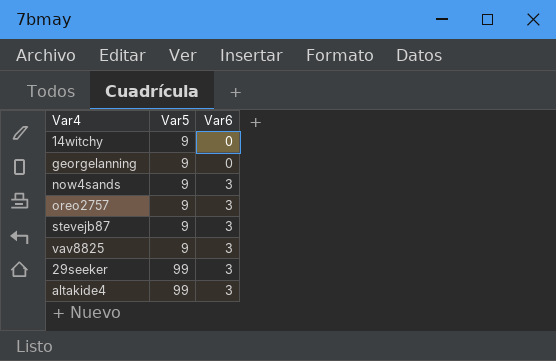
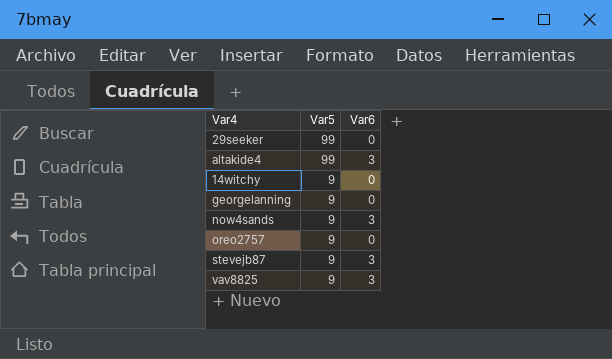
row order: Var5 ascending -> Var5 descending
29seeker | Var6: 3 -> 0
oreo2757 | Var6: 3 -> 0

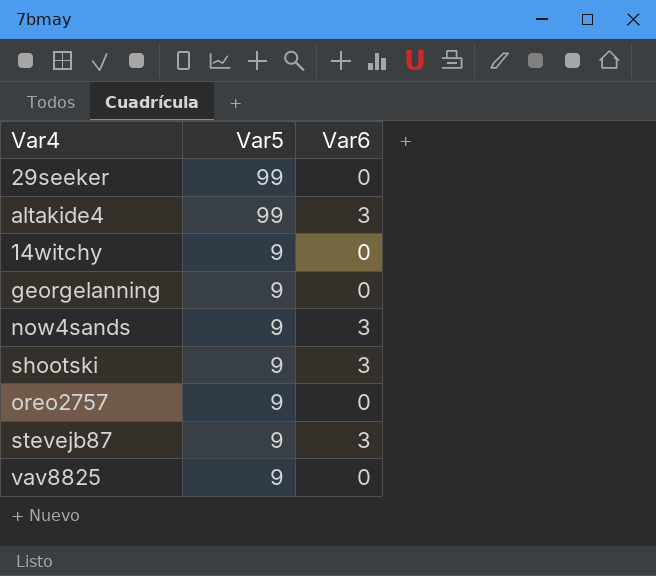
row shootski: none -> 9 | 3
vav8825 | Var6: 3 -> 0

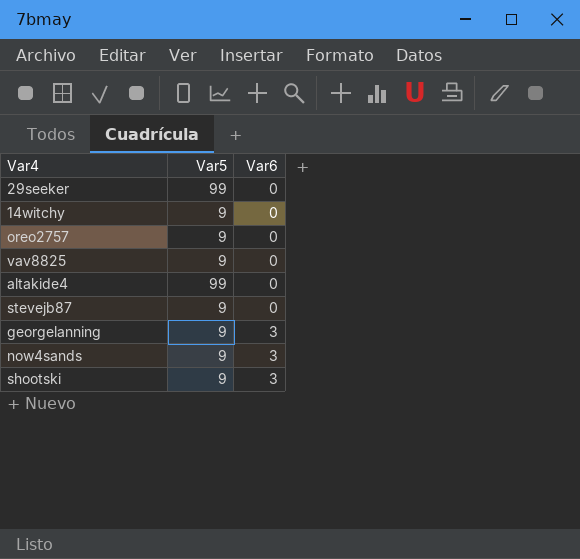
row order: Var5 descending -> Var6 ascending
altakide4 | Var6: 3 -> 0
stevejb87 | Var6: 3 -> 0
georgelanning | Var6: 0 -> 3

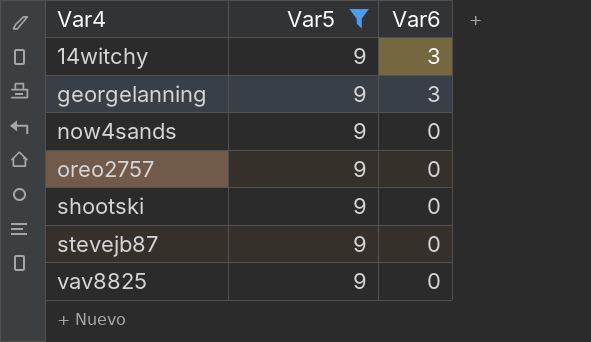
filter: none -> Var5 = 9
row order: Var6 ascending -> Var4 ascending
14witchy | Var6: 0 -> 3
now4sands | Var6: 3 -> 0
shootski | Var6: 3 -> 0

